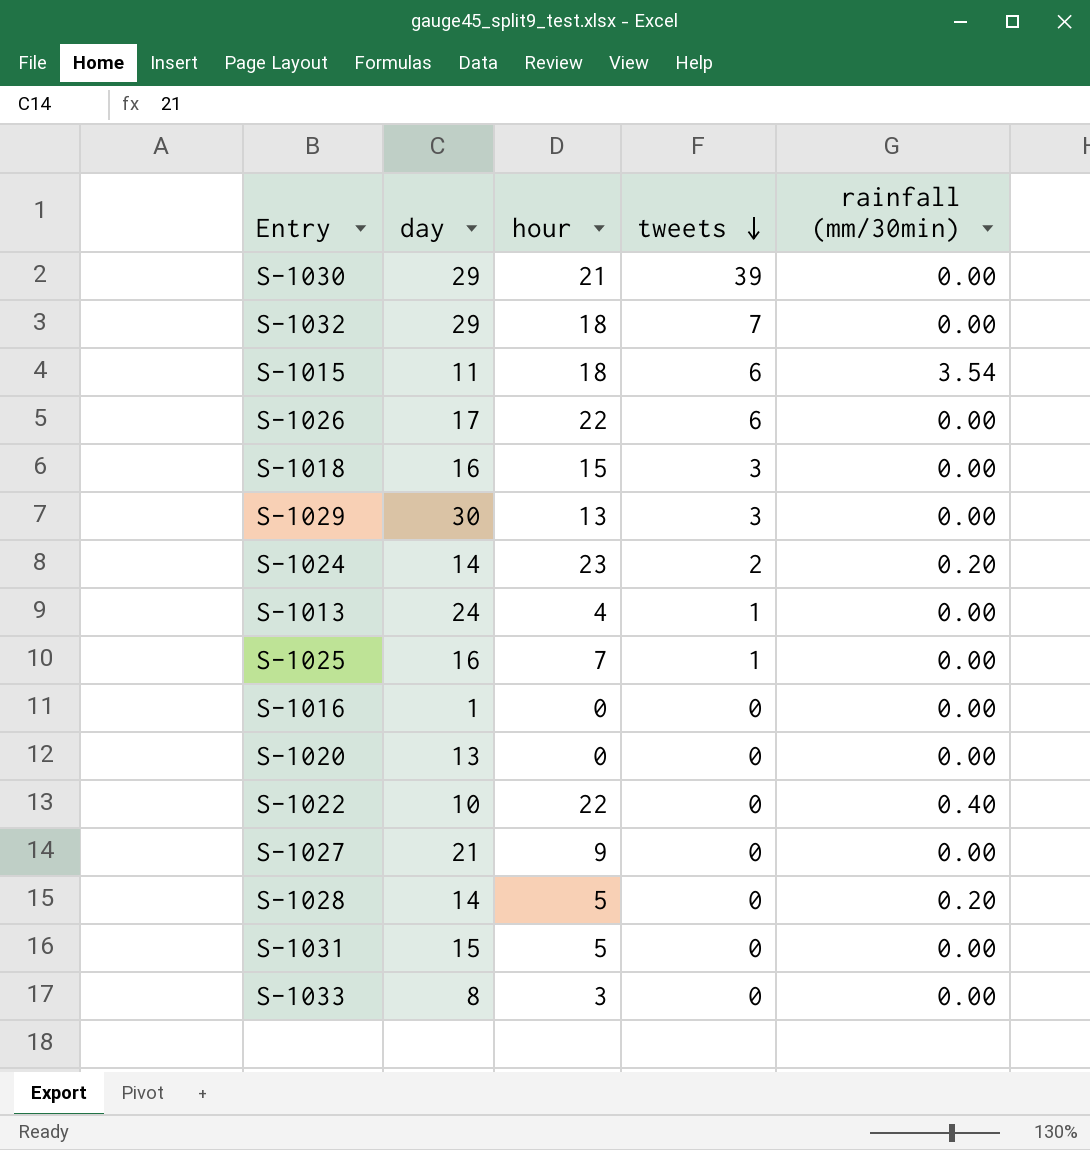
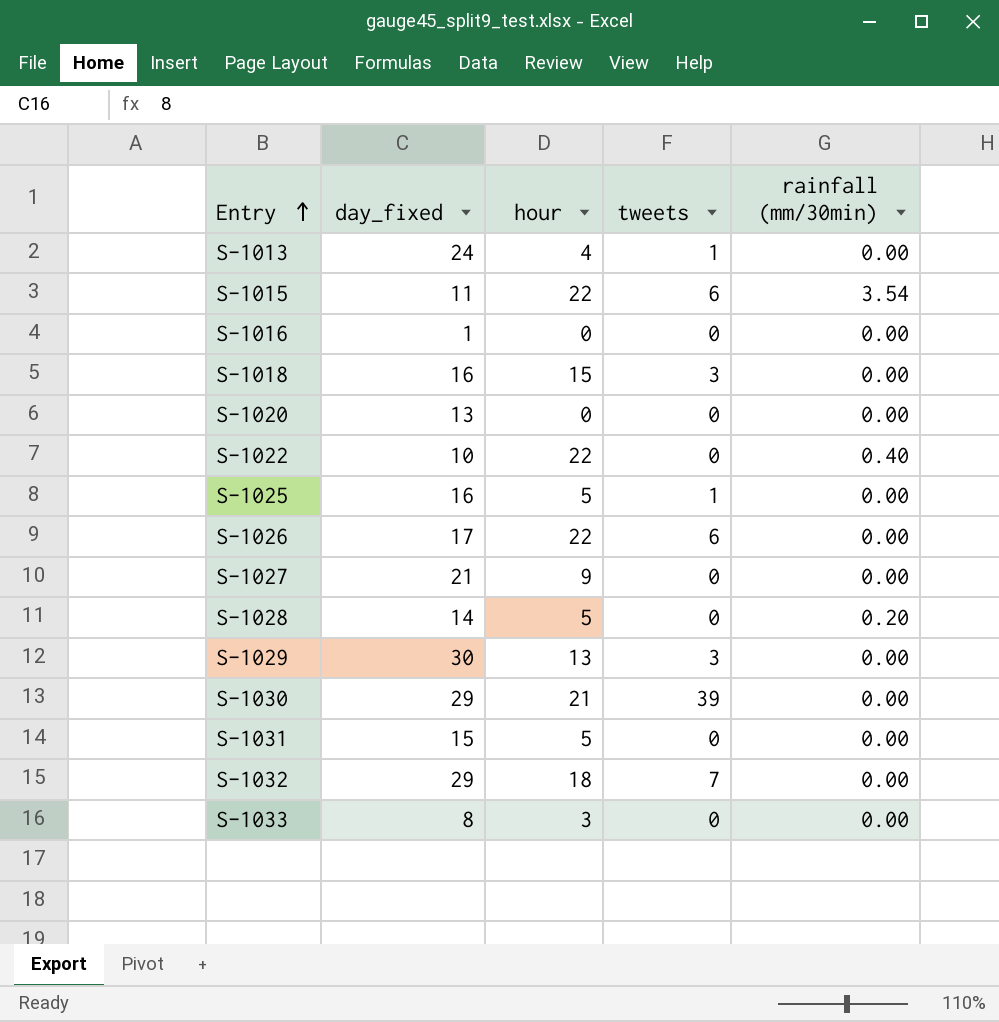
row order: tweets descending -> Entry ascending
column name: day -> day_fixed
row S-1024: 14 | 23 | 2 | 0.20 -> none
S-1015 | hour: 18 -> 22
S-1025 | hour: 7 -> 5

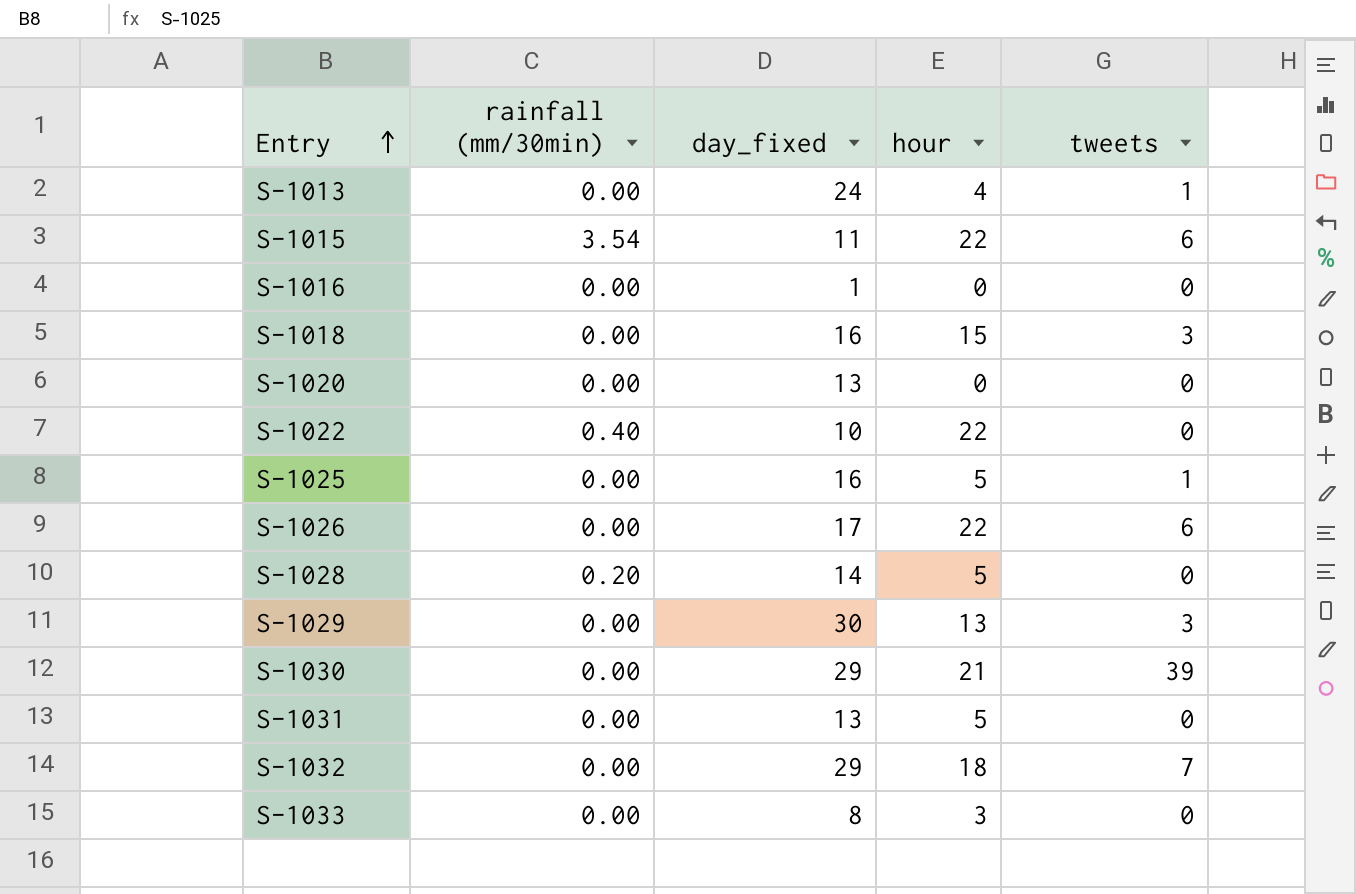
column rainfall (mm/30min) | position: 5 -> 2
row S-1027: 21 | 9 | 0 | 0.00 -> none
S-1031 | day_fixed: 15 -> 13

